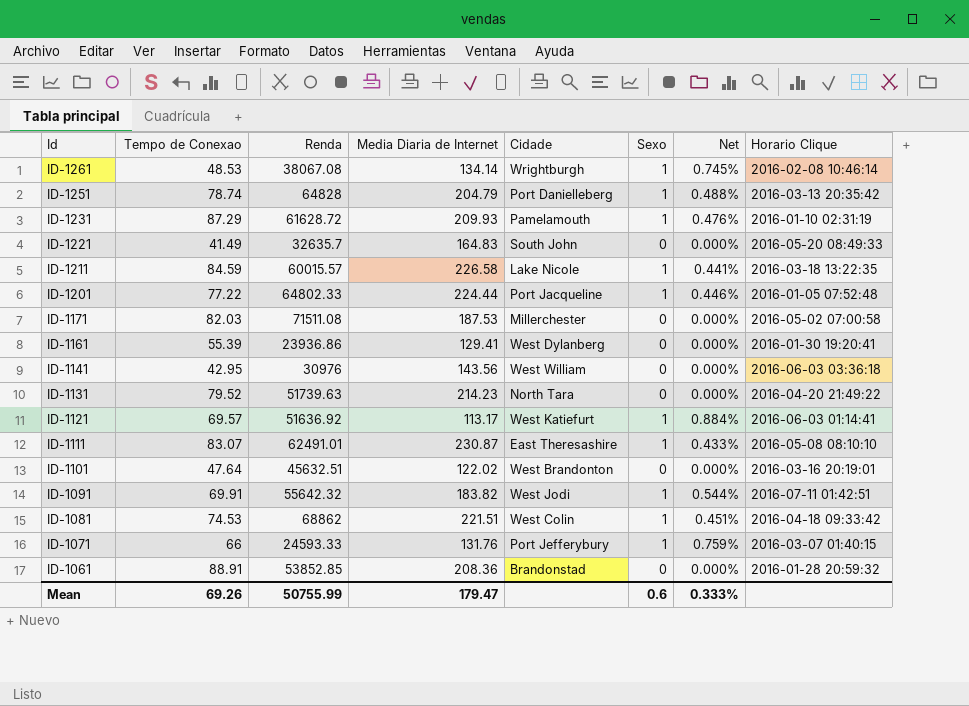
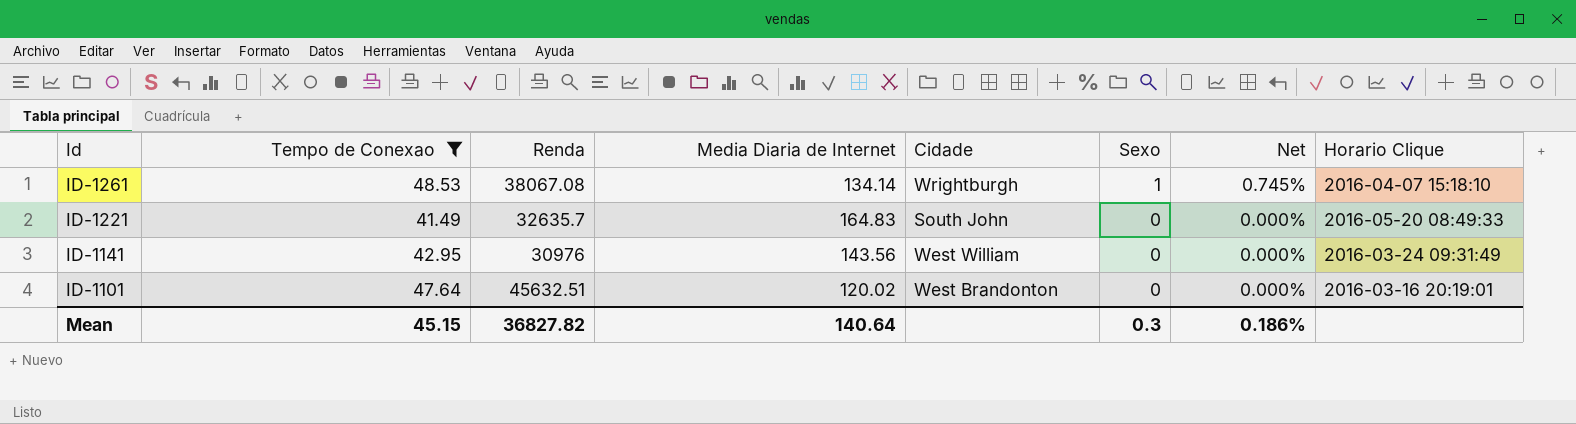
filter: none -> Tempo de Conexao <= 48.53
ID-1261 | Horario Clique: 2016-02-08 10:46:14 -> 2016-04-07 15:18:10
ID-1141 | Horario Clique: 2016-06-03 03:36:18 -> 2016-03-24 09:31:49
ID-1101 | Media Diaria de Internet: 122.02 -> 120.02
Mean | Tempo de Conexao: 69.26 -> 45.15
Mean | Renda: 50755.99 -> 36827.82
Mean | Media Diaria de Internet: 179.47 -> 140.64
Mean | Sexo: 0.6 -> 0.3
Mean | Net: 0.333% -> 0.186%

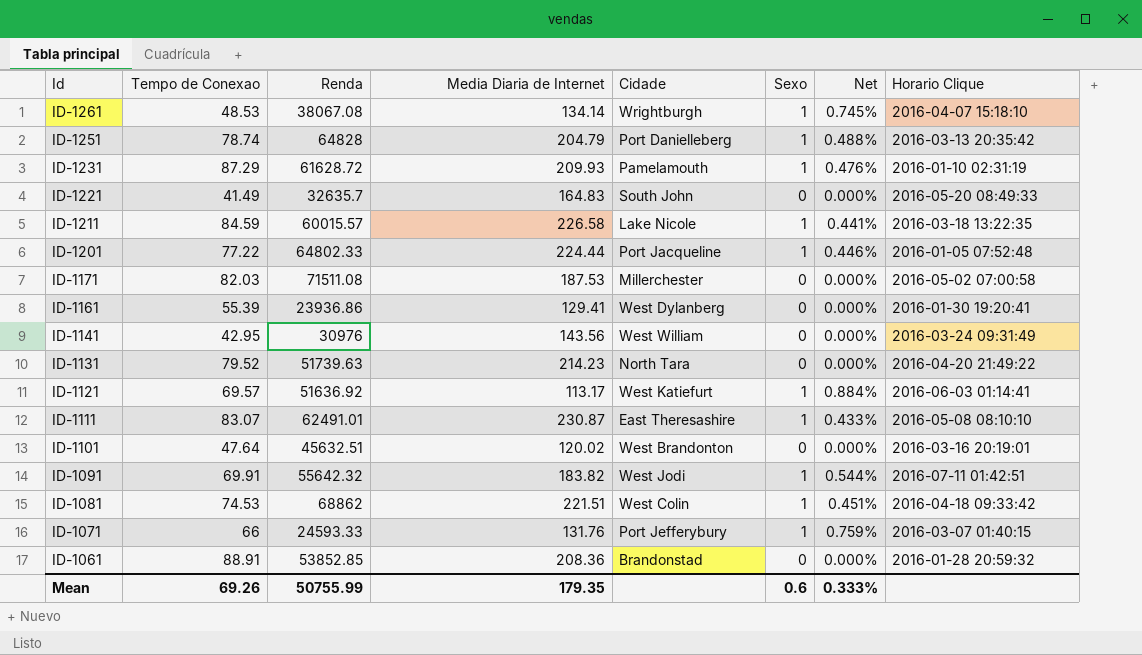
filter: Tempo de Conexao <= 48.53 -> none
Mean | Tempo de Conexao: 45.15 -> 69.26
Mean | Renda: 36827.82 -> 50755.99
Mean | Media Diaria de Internet: 140.64 -> 179.35
Mean | Sexo: 0.3 -> 0.6
Mean | Net: 0.186% -> 0.333%

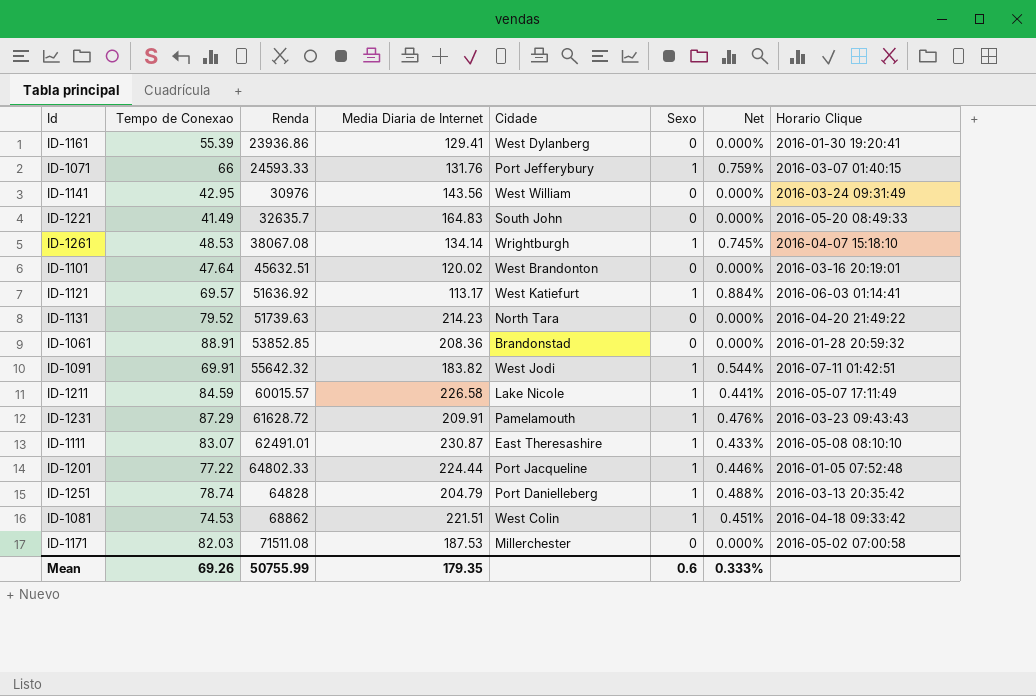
row order: Id descending -> Renda ascending
ID-1211 | Horario Clique: 2016-03-18 13:22:35 -> 2016-05-07 17:11:49
ID-1231 | Media Diaria de Internet: 209.93 -> 209.91
ID-1231 | Horario Clique: 2016-01-10 02:31:19 -> 2016-03-23 09:43:43

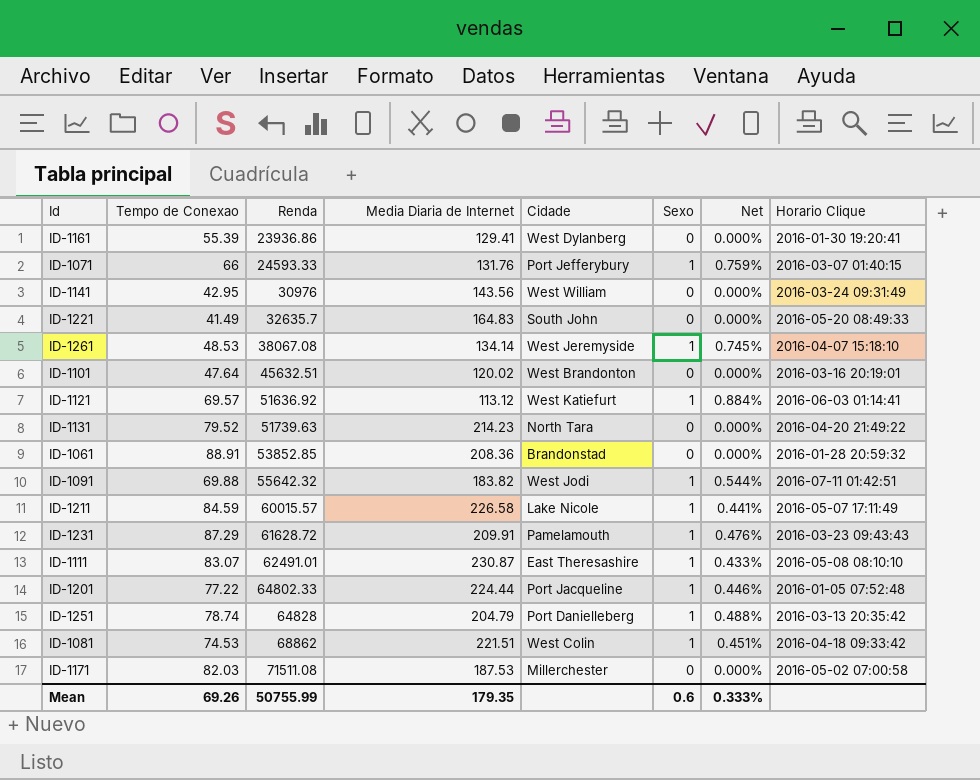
ID-1261 | Cidade: Wrightburgh -> West Jeremyside
ID-1121 | Media Diaria de Internet: 113.17 -> 113.12
ID-1091 | Tempo de Conexao: 69.91 -> 69.88

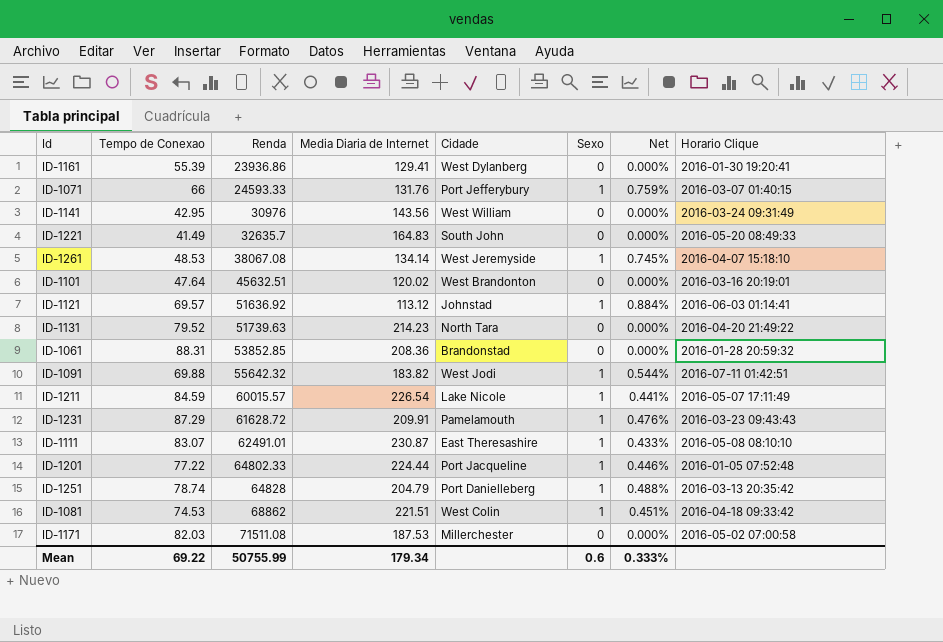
ID-1121 | Cidade: West Katiefurt -> Johnstad
ID-1061 | Tempo de Conexao: 88.91 -> 88.31
ID-1211 | Media Diaria de Internet: 226.58 -> 226.54
Mean | Tempo de Conexao: 69.26 -> 69.22
Mean | Media Diaria de Internet: 179.35 -> 179.34

